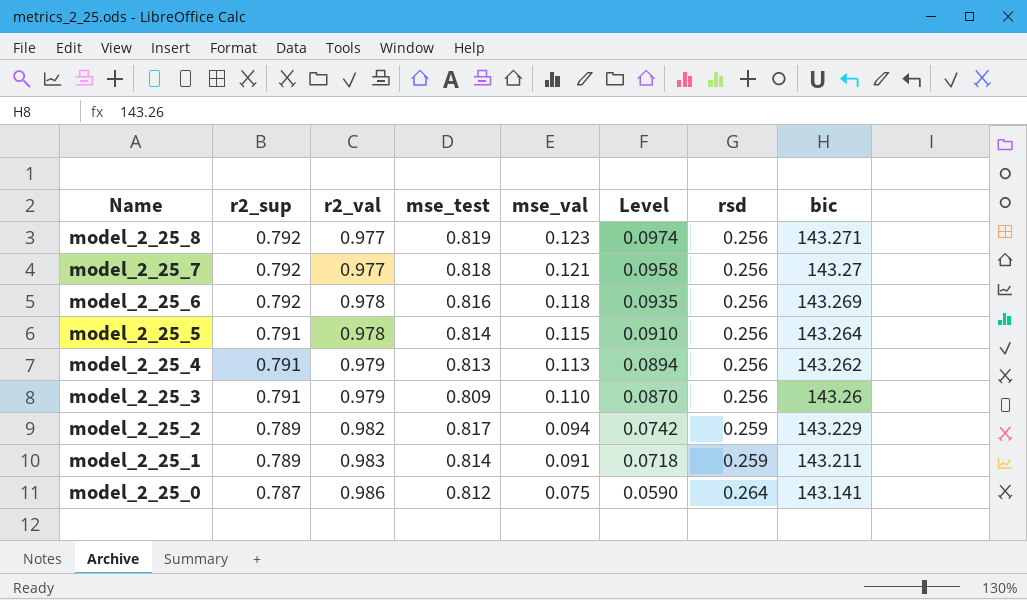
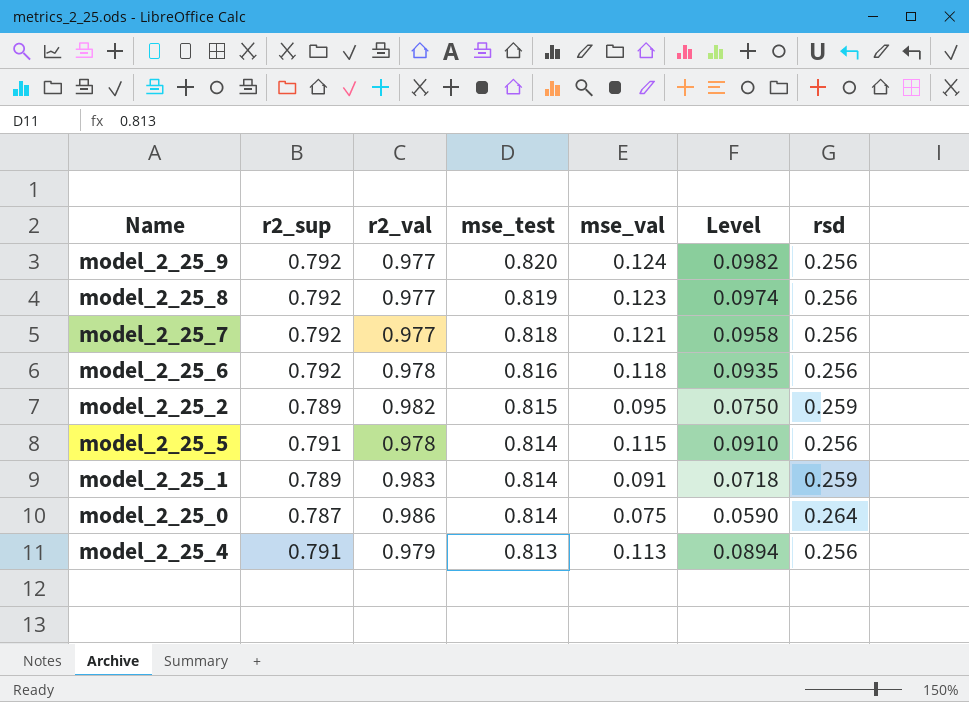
row order: Name descending -> mse_test descending
column bic | position: 8 -> none
row model_2_25_3: 0.791 | 0.979 | 0.809 | 0.110 | 0.0870 | 0.256 | 143.26 -> none
row model_2_25_9: none -> 0.792 | 0.977 | 0.820 | 0.124 | 0.0982 | 0.256
model_2_25_2 | mse_test: 0.817 -> 0.815
model_2_25_2 | mse_val: 0.094 -> 0.095
model_2_25_2 | Level: 0.0742 -> 0.0750
model_2_25_0 | mse_test: 0.812 -> 0.814

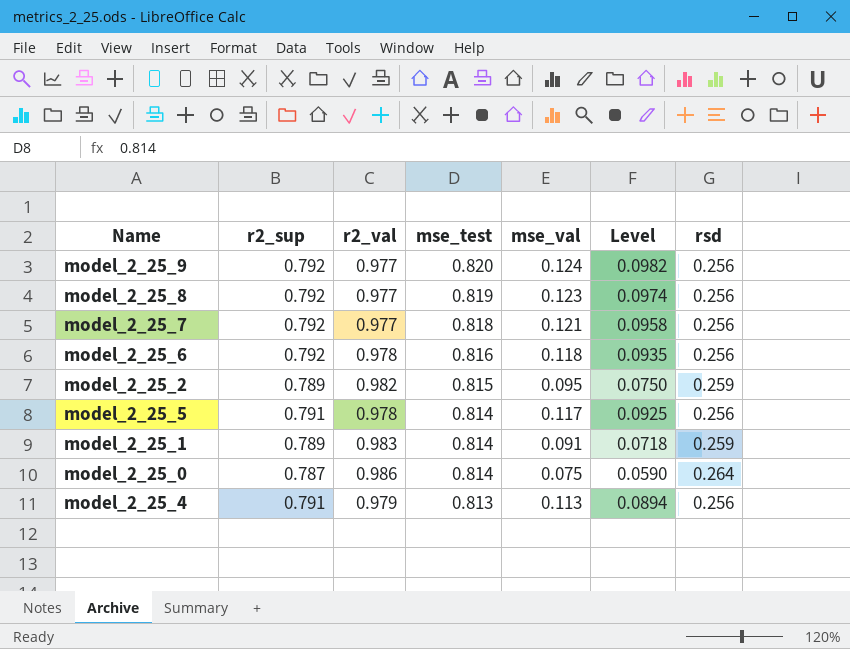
model_2_25_5 | mse_val: 0.115 -> 0.117
model_2_25_5 | Level: 0.0910 -> 0.0925

